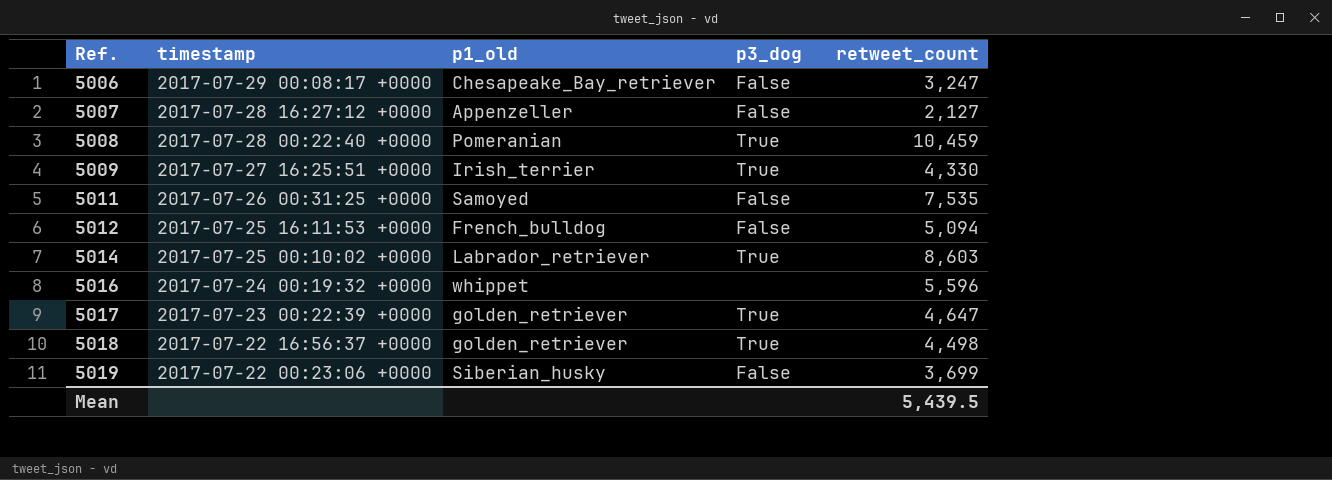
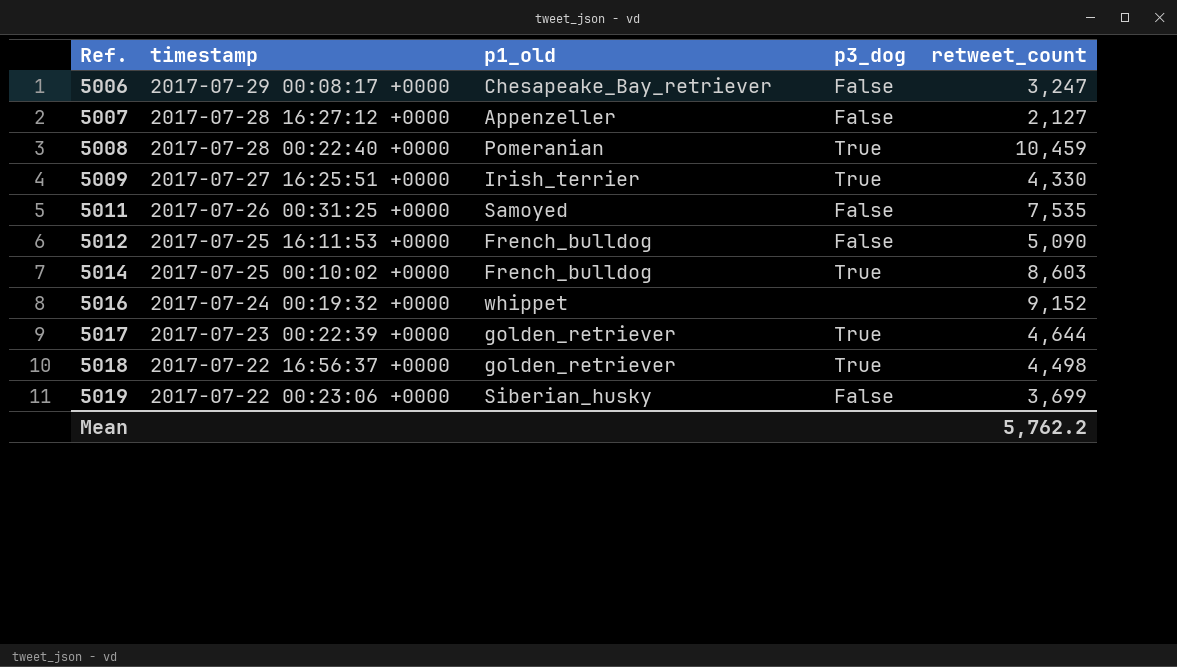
5012 | retweet_count: 5,094 -> 5,090
5014 | p1_old: Labrador_retriever -> French_bulldog
5016 | retweet_count: 5,596 -> 9,152
5017 | retweet_count: 4,647 -> 4,644
Mean | retweet_count: 5,439.5 -> 5,762.2

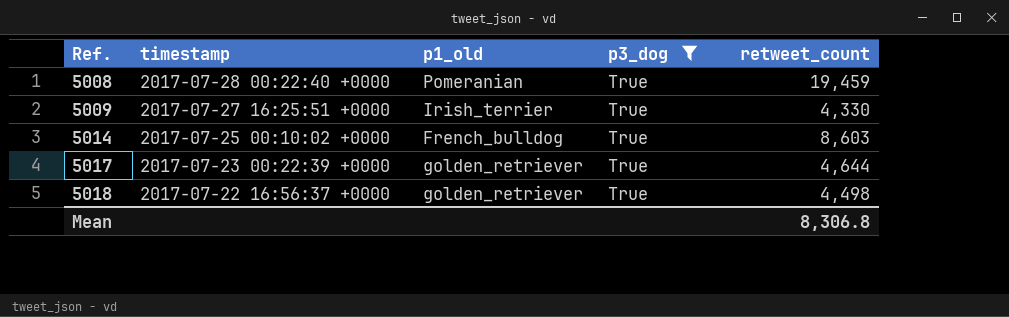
filter: none -> p3_dog = True
5008 | retweet_count: 10,459 -> 19,459
Mean | retweet_count: 5,762.2 -> 8,306.8

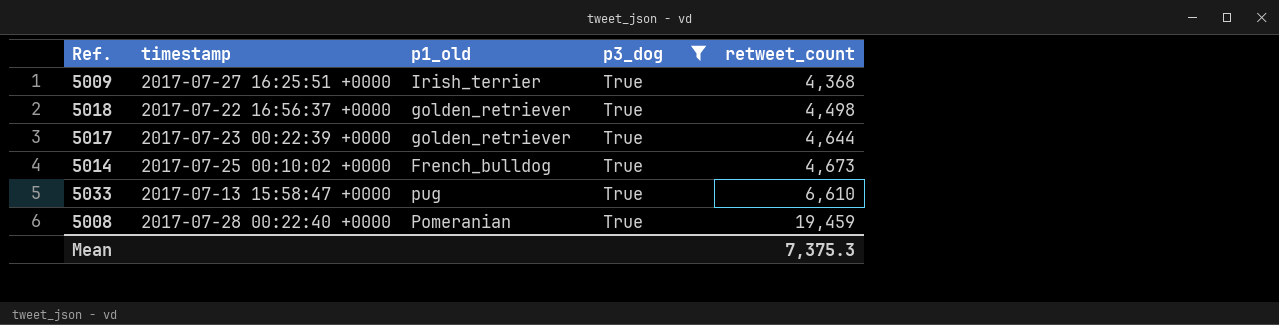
row order: Ref. ascending -> retweet_count ascending
5009 | retweet_count: 4,330 -> 4,368
5014 | retweet_count: 8,603 -> 4,673
row 5033: none -> 2017-07-13 15:58:47 +0000 | pug | True | 6,610
Mean | retweet_count: 8,306.8 -> 7,375.3

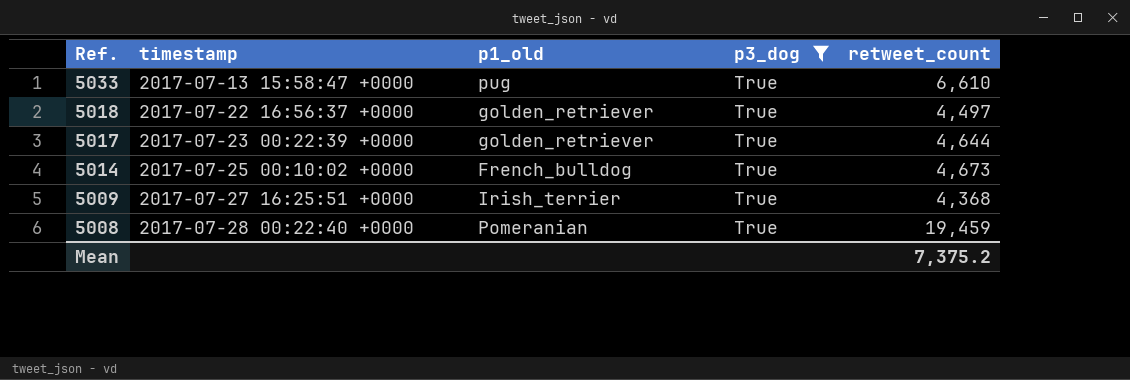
row order: retweet_count ascending -> Ref. descending
5018 | retweet_count: 4,498 -> 4,497
Mean | retweet_count: 7,375.3 -> 7,375.2

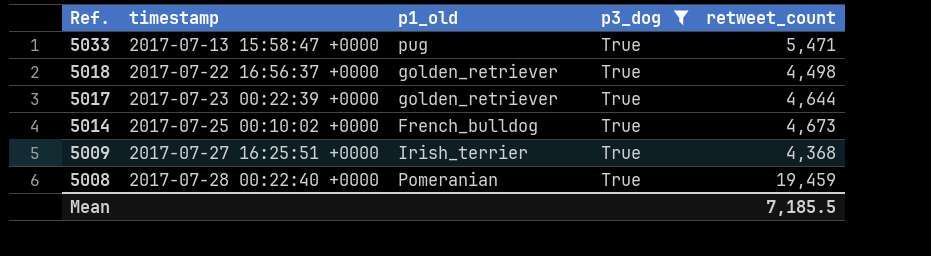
5033 | retweet_count: 6,610 -> 5,471
5018 | retweet_count: 4,497 -> 4,498
Mean | retweet_count: 7,375.2 -> 7,185.5

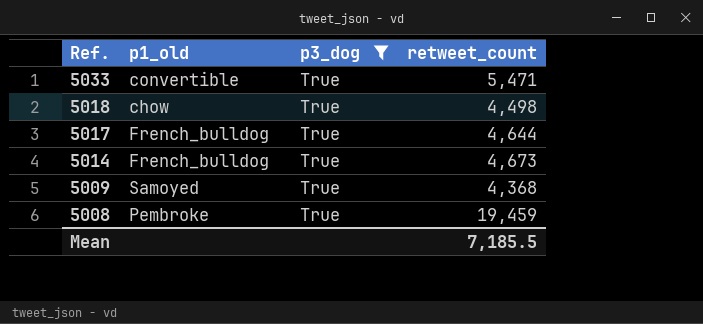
column timestamp | position: 2 -> none
5033 | p1_old: pug -> convertible
5018 | p1_old: golden_retriever -> chow
5017 | p1_old: golden_retriever -> French_bulldog
5009 | p1_old: Irish_terrier -> Samoyed
5008 | p1_old: Pomeranian -> Pembroke

